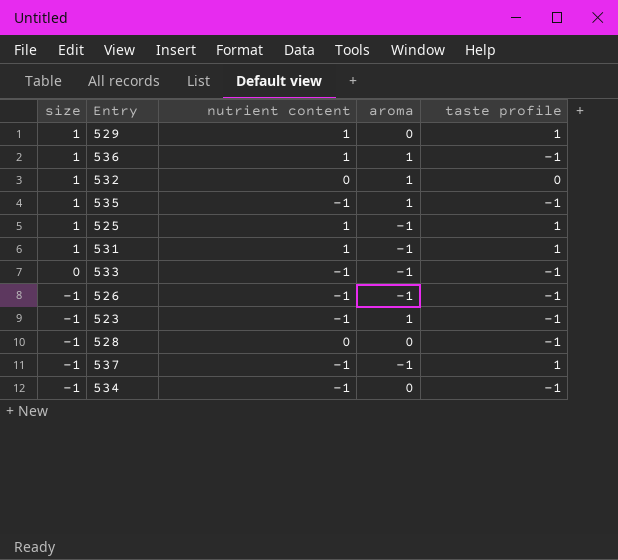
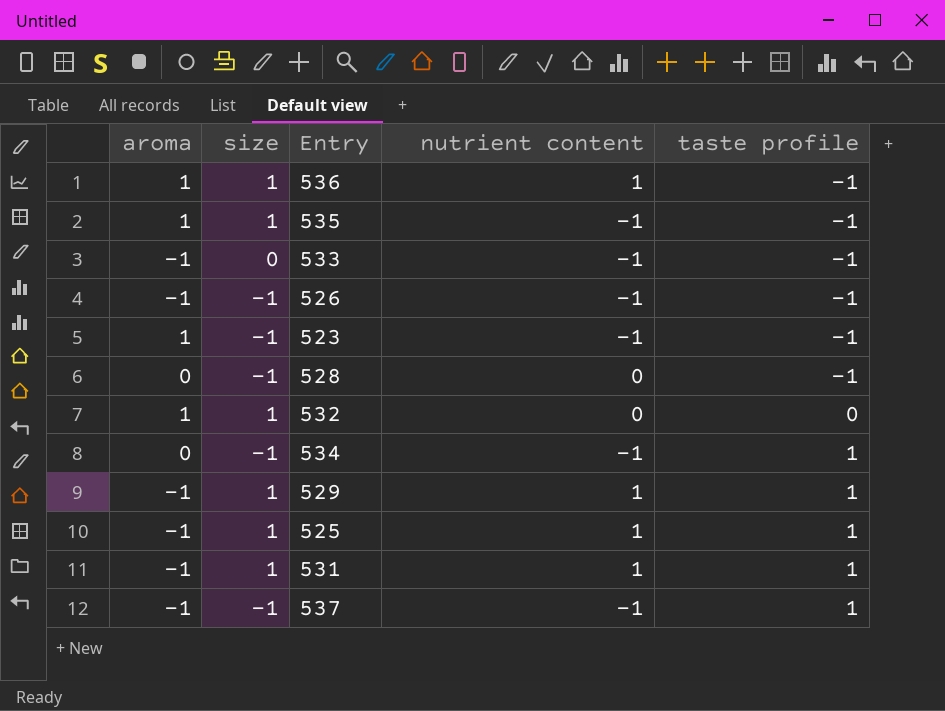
row order: size descending -> taste profile ascending
column aroma | position: 4 -> 1
534 | taste profile: -1 -> 1
529 | aroma: 0 -> -1

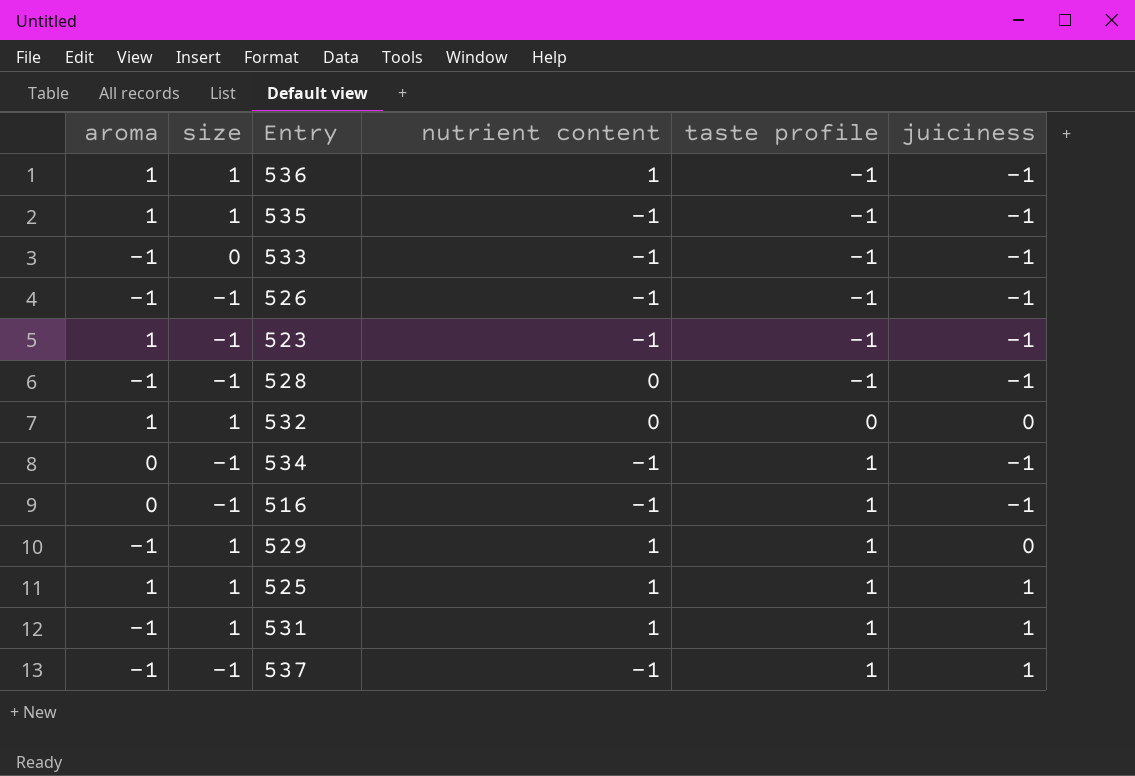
column juiciness | position: none -> 6
528 | aroma: 0 -> -1
row 516: none -> 0 | -1 | -1 | 1 | -1
525 | aroma: -1 -> 1

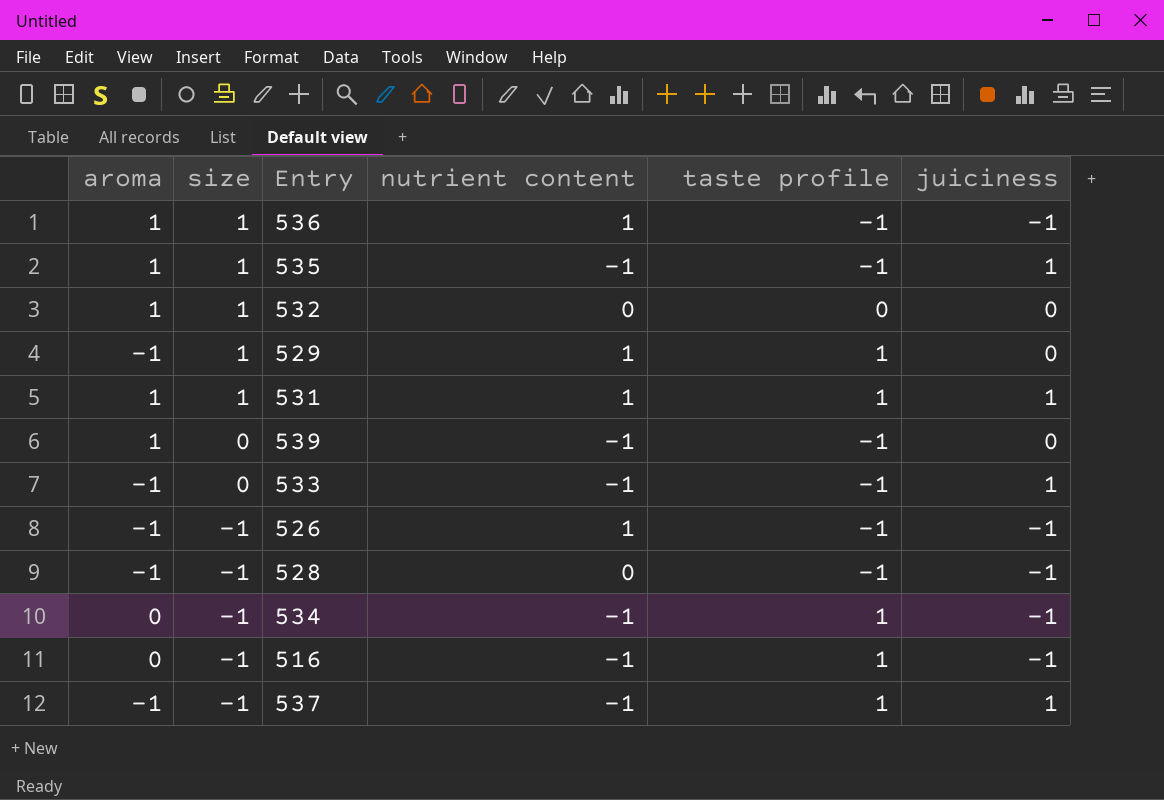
row order: taste profile ascending -> size descending
row 523: 1 | -1 | -1 | -1 | -1 -> none
row 525: 1 | 1 | 1 | 1 | 1 -> none
535 | juiciness: -1 -> 1
531 | aroma: -1 -> 1
row 539: none -> 1 | 0 | -1 | -1 | 0
533 | juiciness: -1 -> 1
526 | nutrient content: -1 -> 1

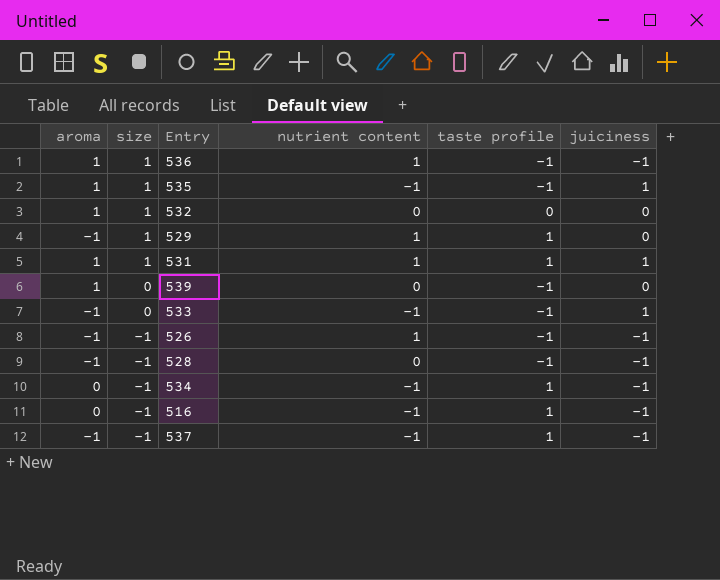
539 | nutrient content: -1 -> 0
537 | juiciness: 1 -> -1

